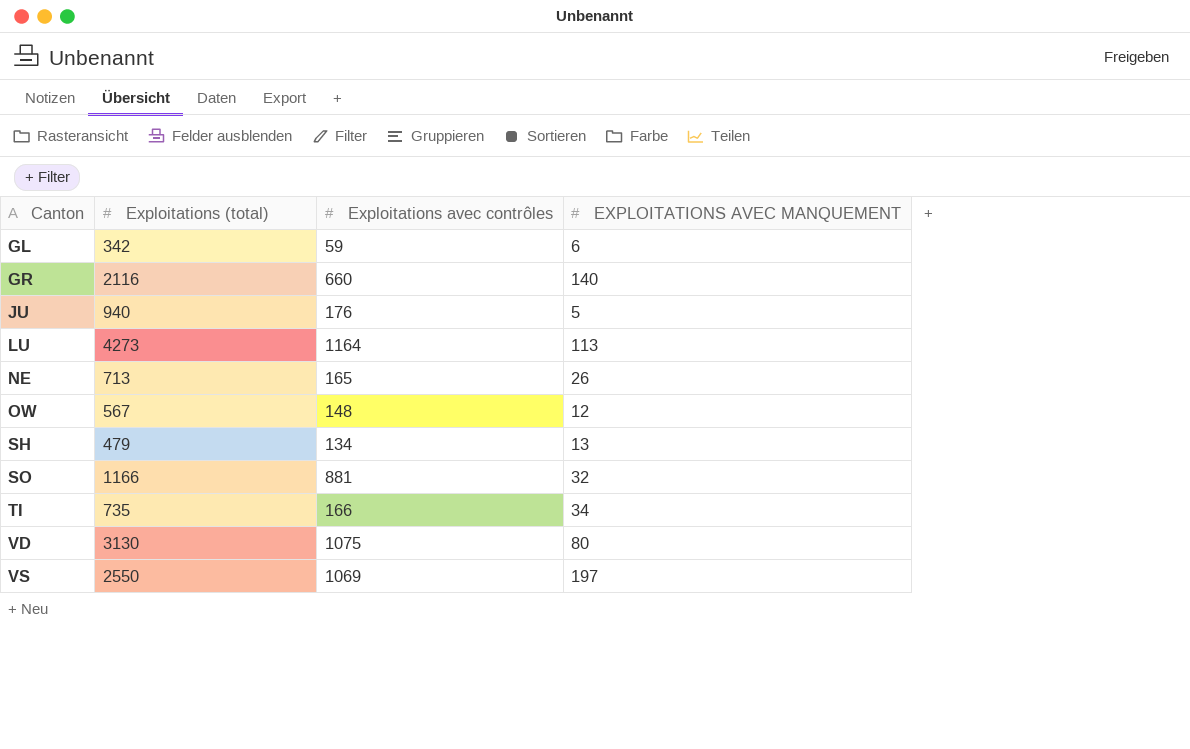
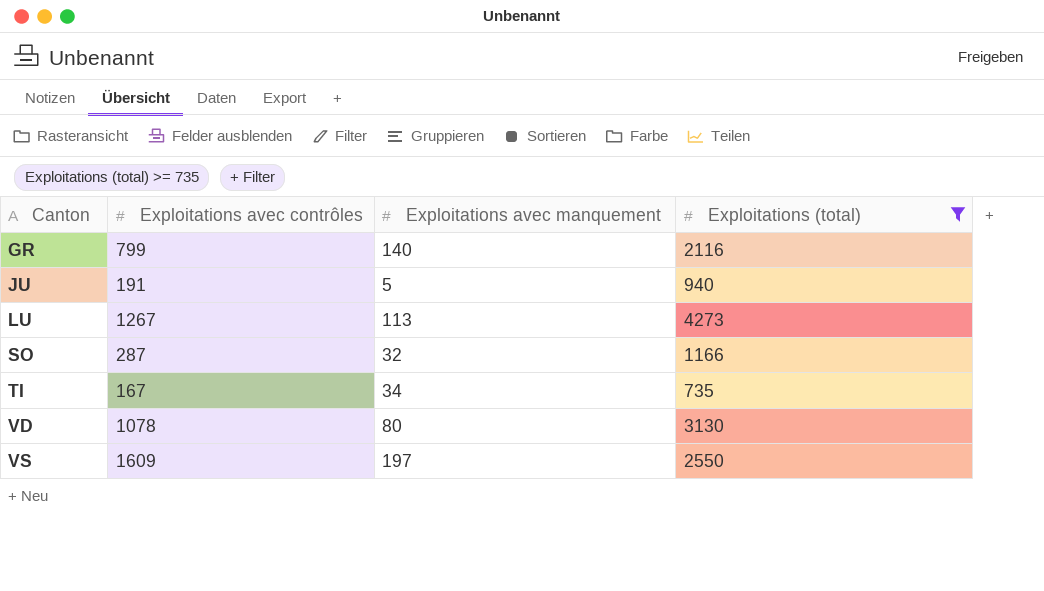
filter: none -> Exploitations (total) >= 735
column name: EXPLOITATIONS AVEC MANQUEMENT -> Exploitations avec manquement
column Exploitations (total) | position: 2 -> 4
GR | Exploitations avec contrôles: 660 -> 799
JU | Exploitations avec contrôles: 176 -> 191
LU | Exploitations avec contrôles: 1164 -> 1267
SO | Exploitations avec contrôles: 881 -> 287
TI | Exploitations avec contrôles: 166 -> 167
VD | Exploitations avec contrôles: 1075 -> 1078
VS | Exploitations avec contrôles: 1069 -> 1609

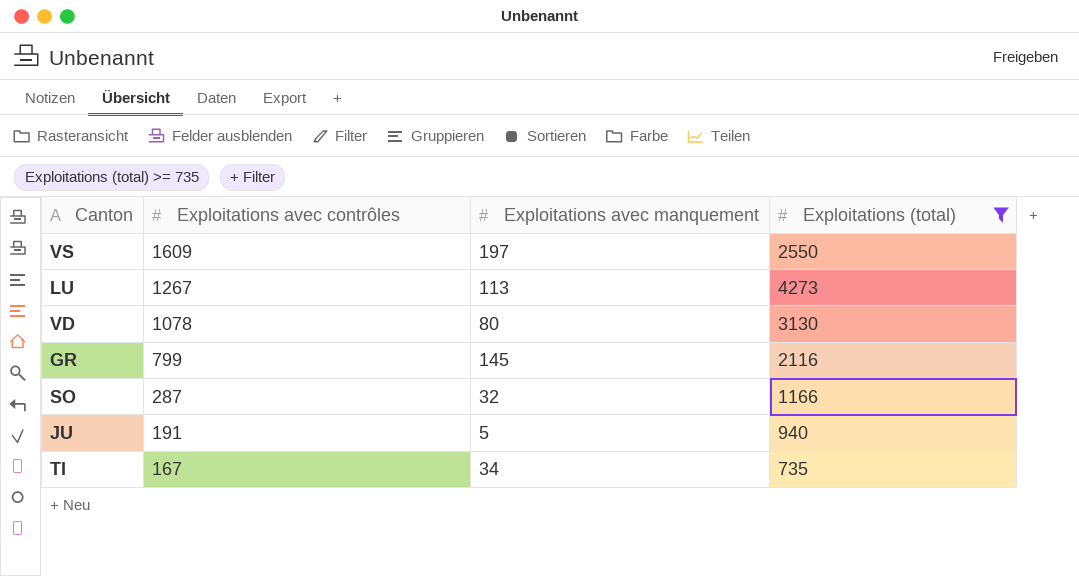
row order: Canton ascending -> Exploitations avec contrôles descending
GR | Exploitations avec manquement: 140 -> 145

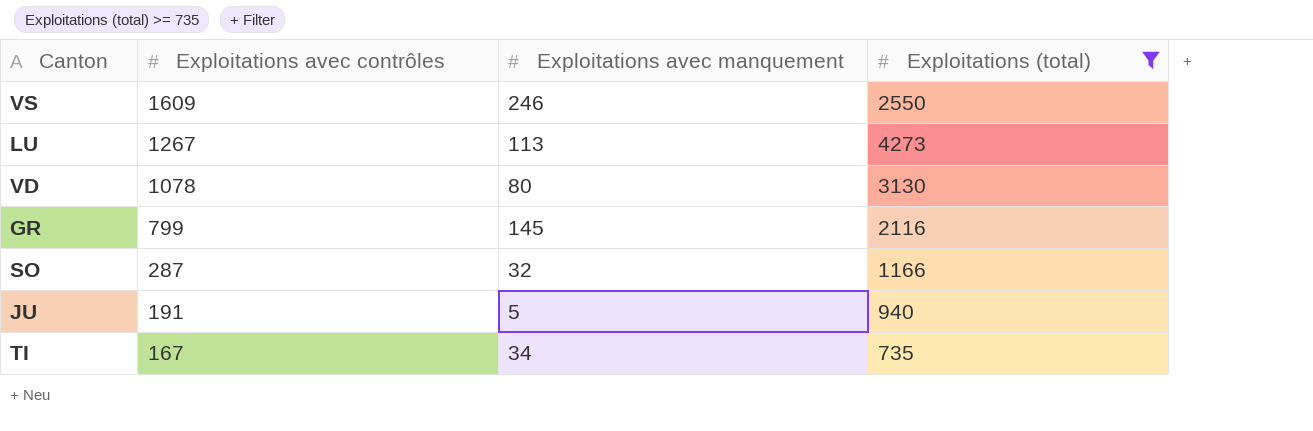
VS | Exploitations avec manquement: 197 -> 246

